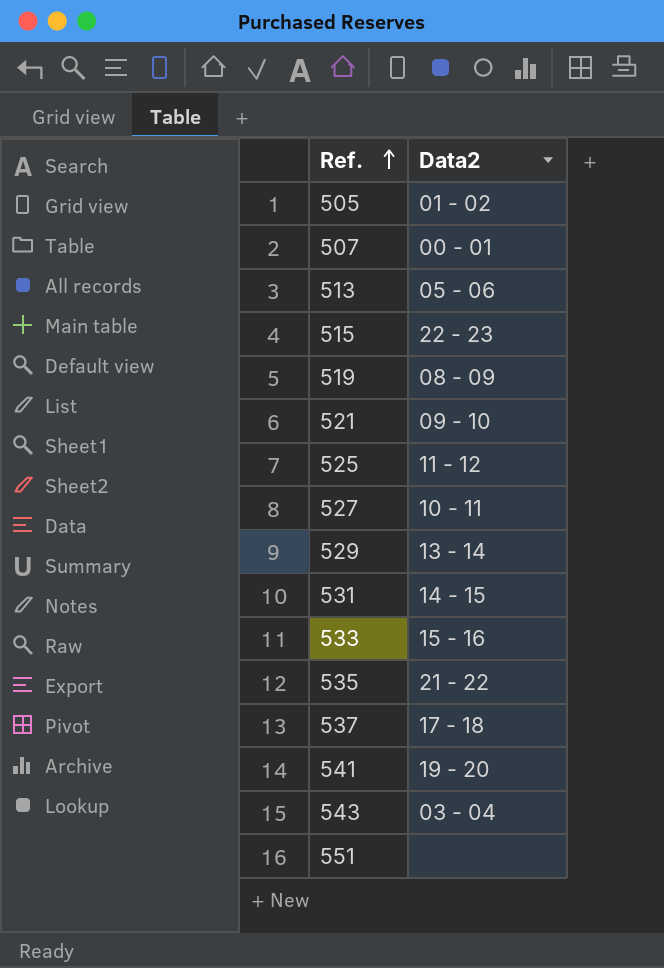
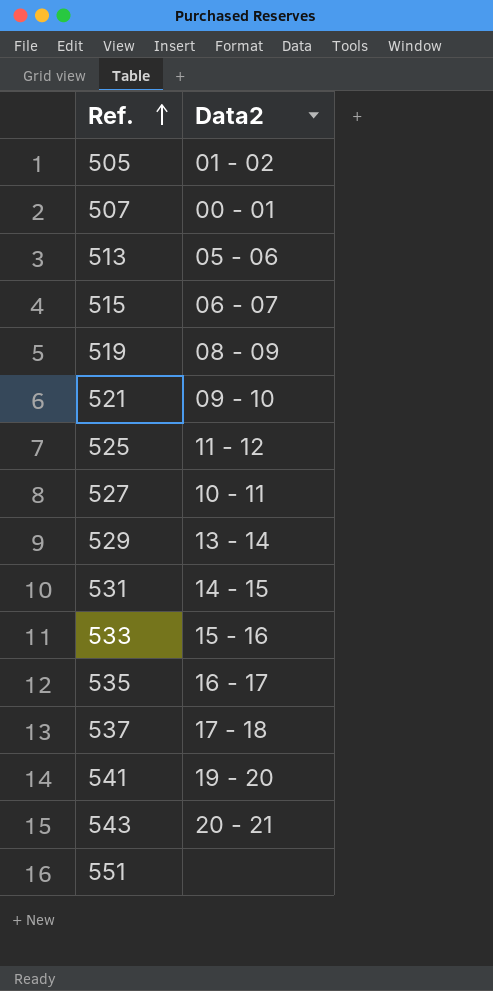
515 | Data2: 22 - 23 -> 06 - 07
535 | Data2: 21 - 22 -> 16 - 17
543 | Data2: 03 - 04 -> 20 - 21

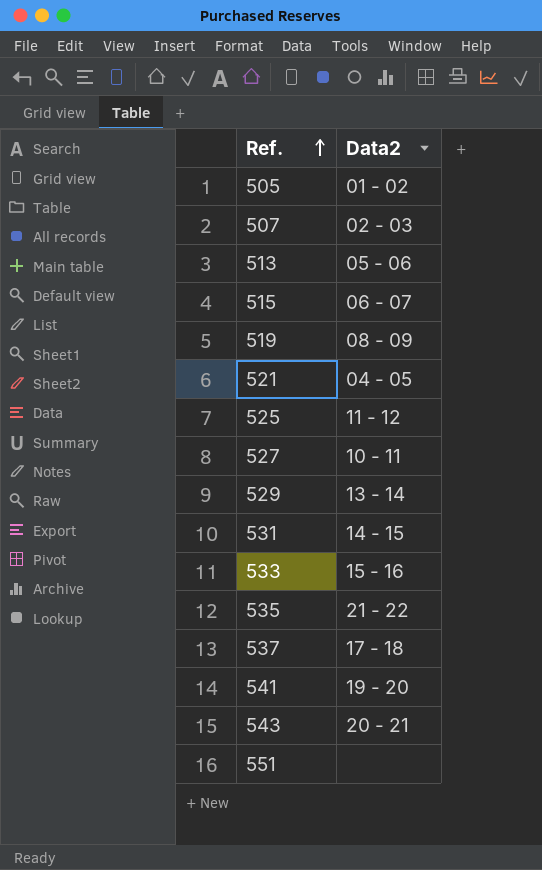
507 | Data2: 00 - 01 -> 02 - 03
521 | Data2: 09 - 10 -> 04 - 05
535 | Data2: 16 - 17 -> 21 - 22

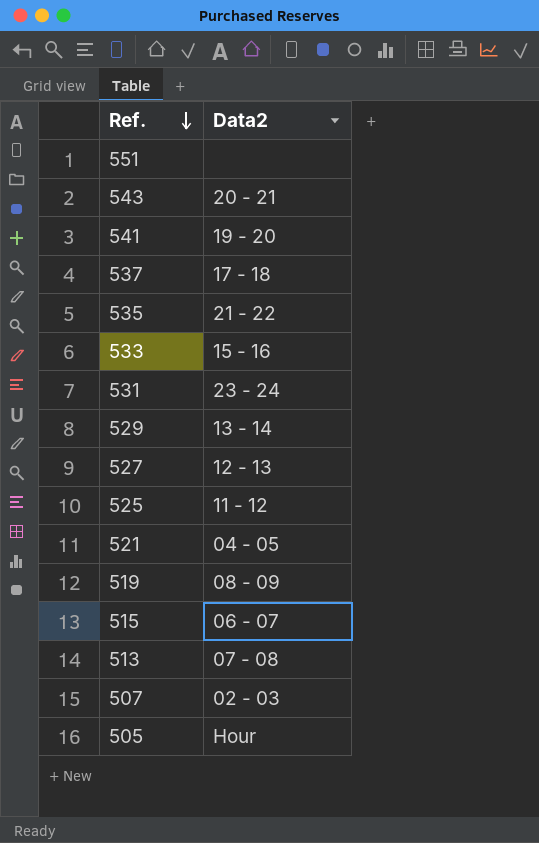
row order: Ref. ascending -> Ref. descending
531 | Data2: 14 - 15 -> 23 - 24
527 | Data2: 10 - 11 -> 12 - 13
513 | Data2: 05 - 06 -> 07 - 08
505 | Data2: 01 - 02 -> Hour

